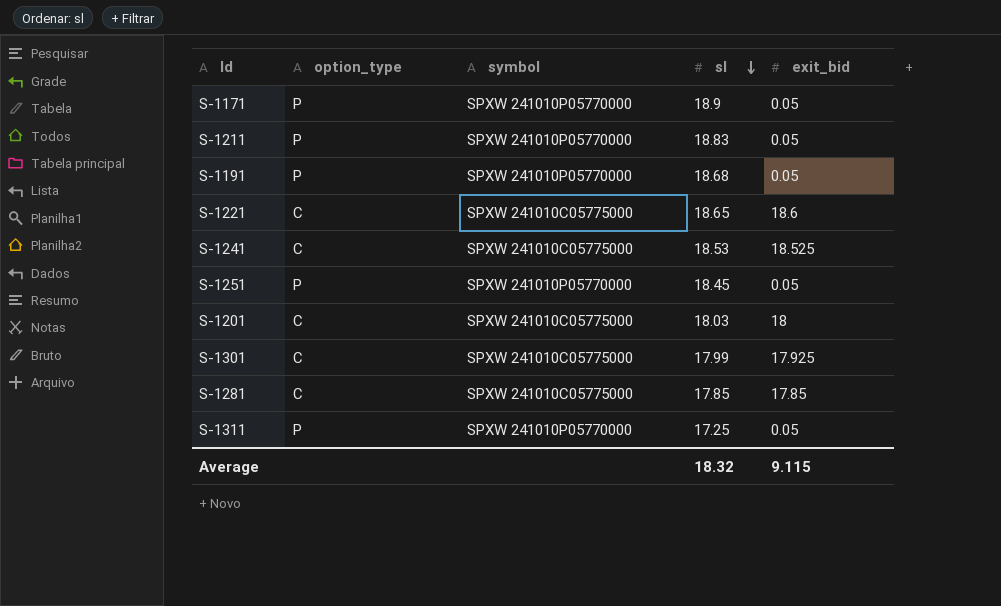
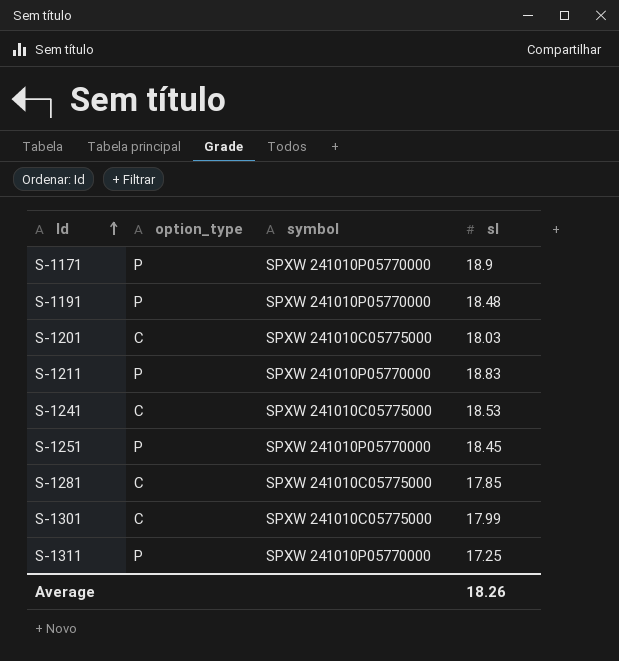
row order: sl descending -> Id ascending
column exit_bid | position: 5 -> none
row S-1221: C | SPXW 241010C05775000 | 18.65 | 18.6 -> none
S-1191 | sl: 18.68 -> 18.48
Average | sl: 18.32 -> 18.26

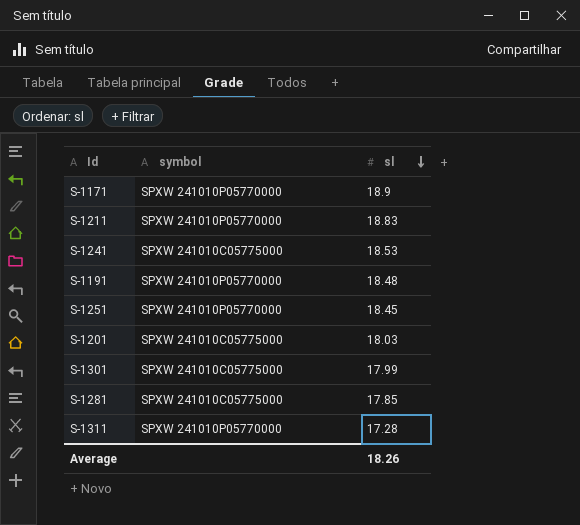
row order: Id ascending -> sl descending
column option_type | position: 2 -> none
S-1311 | sl: 17.25 -> 17.28

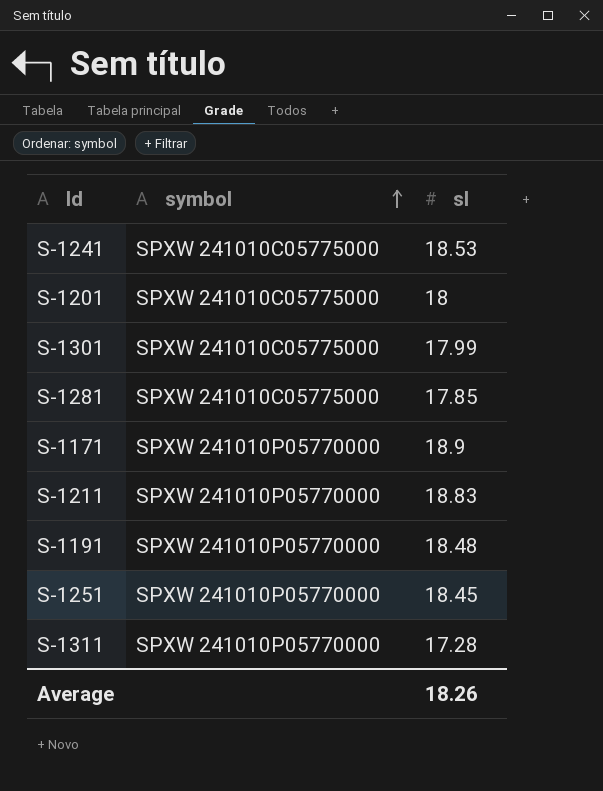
row order: sl descending -> symbol ascending
S-1201 | sl: 18.03 -> 18

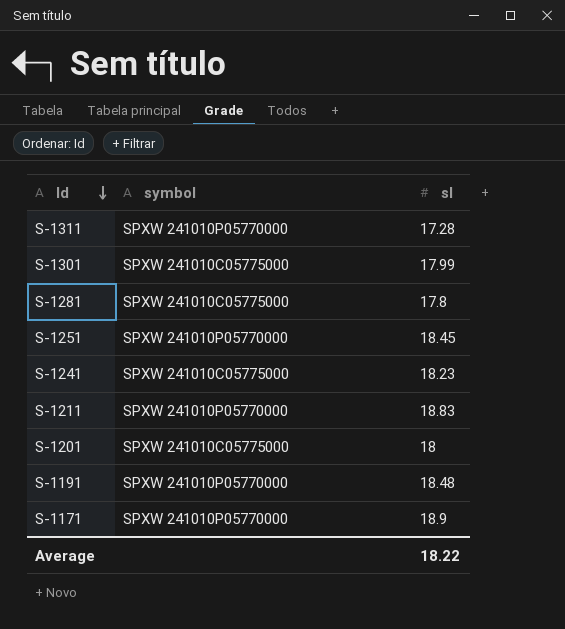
row order: symbol ascending -> Id descending
S-1281 | sl: 17.85 -> 17.8
S-1241 | sl: 18.53 -> 18.23
Average | sl: 18.26 -> 18.22

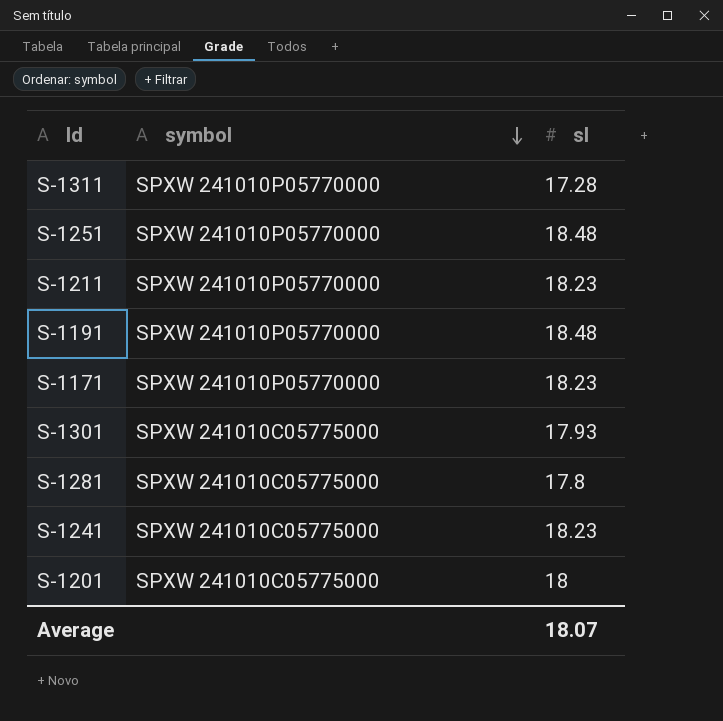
row order: Id descending -> symbol descending
S-1251 | sl: 18.45 -> 18.48
S-1211 | sl: 18.83 -> 18.23
S-1171 | sl: 18.9 -> 18.23
S-1301 | sl: 17.99 -> 17.93
Average | sl: 18.22 -> 18.07

